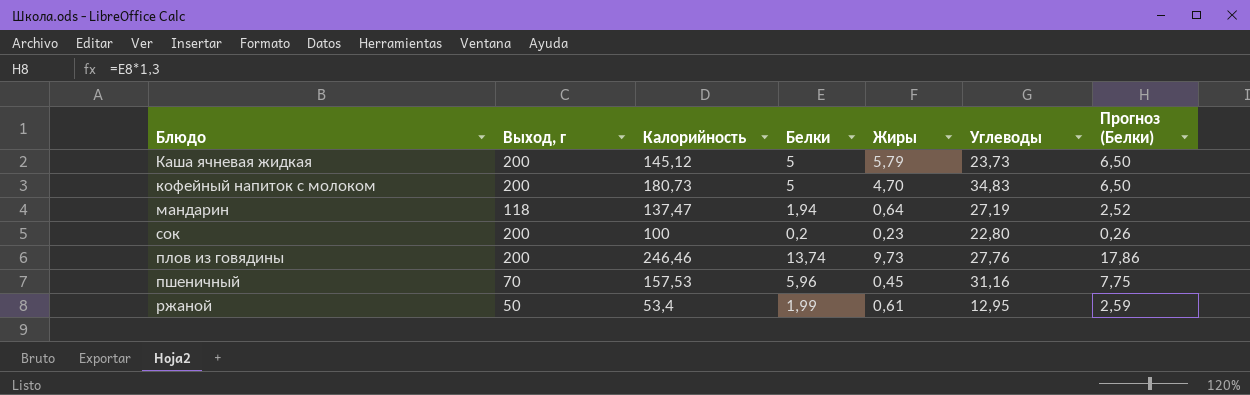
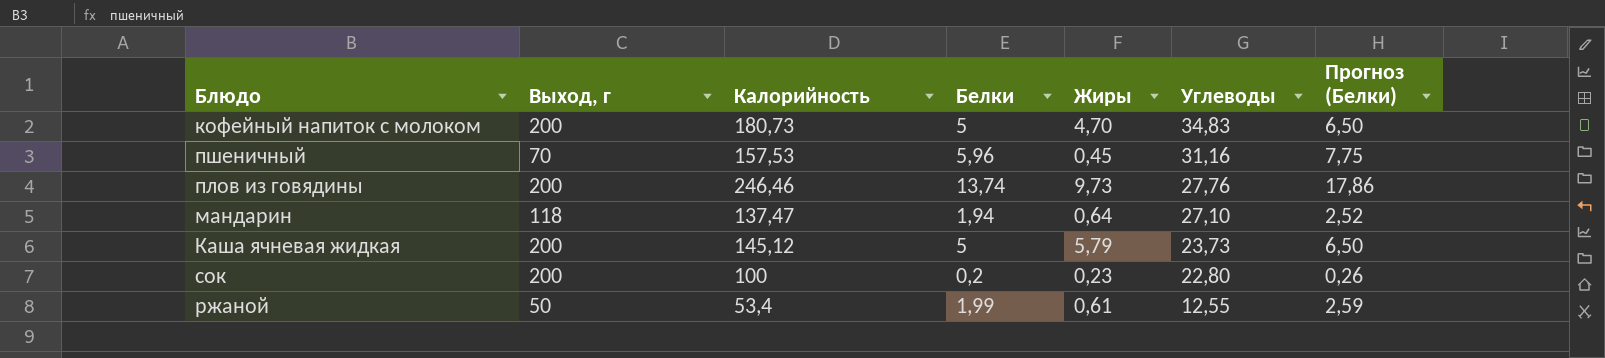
row order: none -> Углеводы descending
мандарин | Углеводы: 27,19 -> 27,10
ржаной | Углеводы: 12,95 -> 12,55

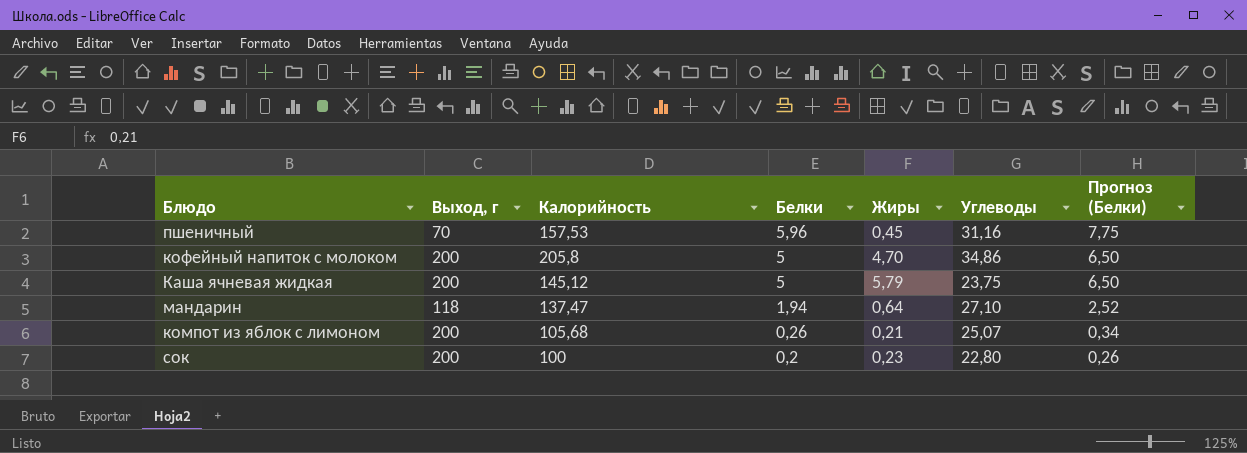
row order: Углеводы descending -> Белки descending
row плов из говядины: 200 | 246,46 | 13,74 | 9,73 | 27,76 | 17,86 -> none
row ржаной: 50 | 53,4 | 1,99 | 0,61 | 12,55 | 2,59 -> none
кофейный напиток с молоком | Калорийность: 180,73 -> 205,8
кофейный напиток с молоком | Углеводы: 34,83 -> 34,86
Каша ячневая жидкая | Углеводы: 23,73 -> 23,75
row компот из яблок с лимоном: none -> 200 | 105,68 | 0,26 | 0,21 | 25,07 | 0,34

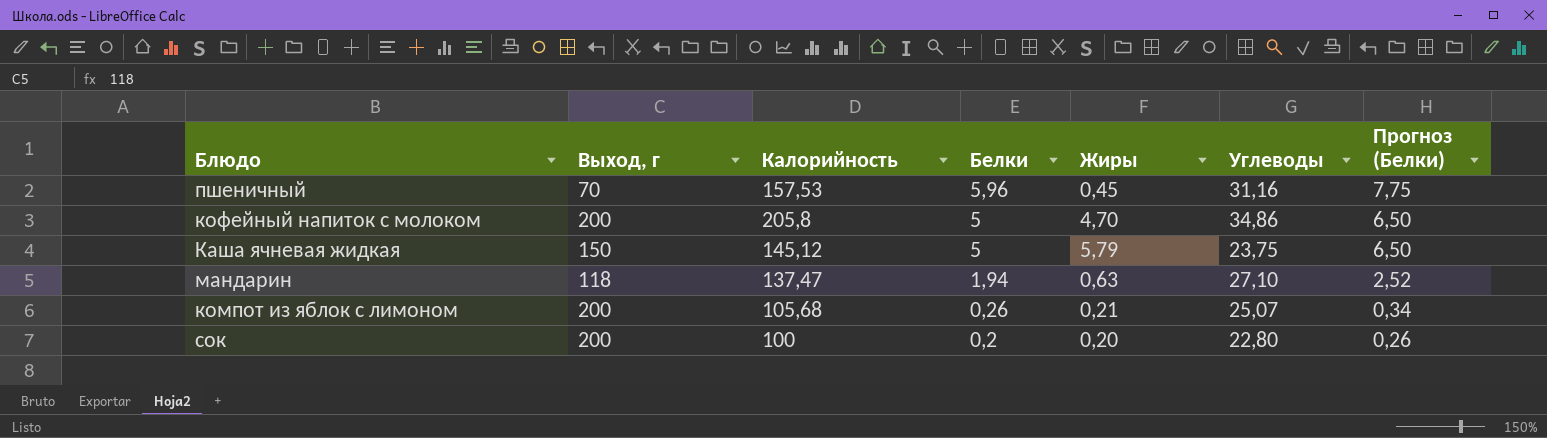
Каша ячневая жидкая | Выход, г: 200 -> 150
мандарин | Жиры: 0,64 -> 0,63
сок | Жиры: 0,23 -> 0,20

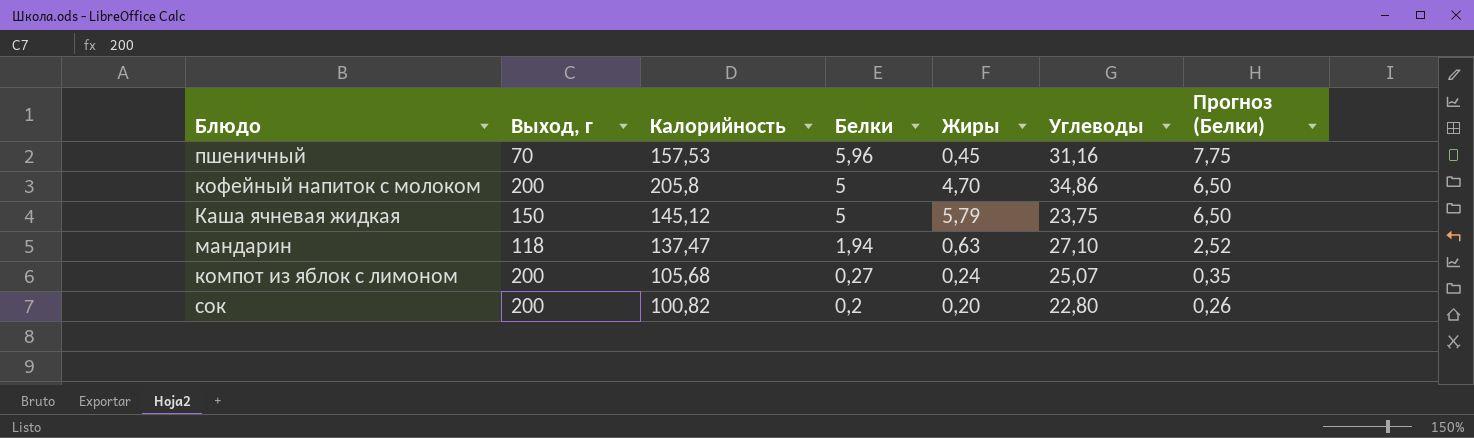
компот из яблок с лимоном | Белки: 0,26 -> 0,27
компот из яблок с лимоном | Жиры: 0,21 -> 0,24
компот из яблок с лимоном | Прогноз (Белки): 0,34 -> 0,35
сок | Калорийность: 100 -> 100,82

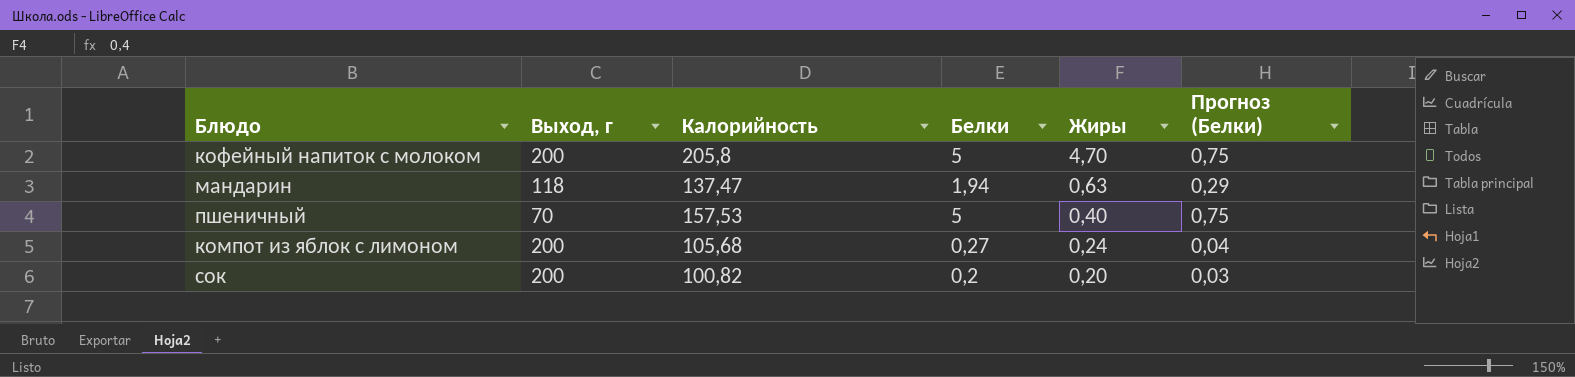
row order: Белки descending -> Жиры descending
column Углеводы | position: 6 -> none
column Прогноз (Белки) | formula: [Белки] * 1,3 -> [Белки] * 0,15
row Каша ячневая жидкая: 150 | 145,12 | 5 | 5,79 | 23,75 | 6,50 -> none
пшеничный | Белки: 5,96 -> 5
пшеничный | Жиры: 0,45 -> 0,40

